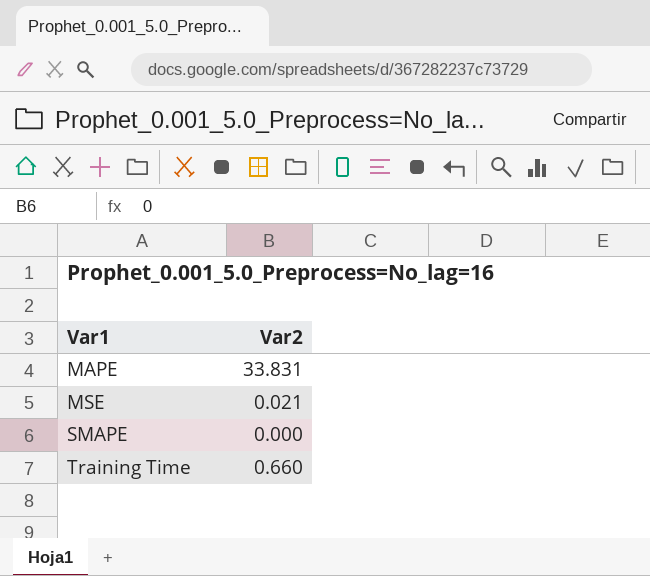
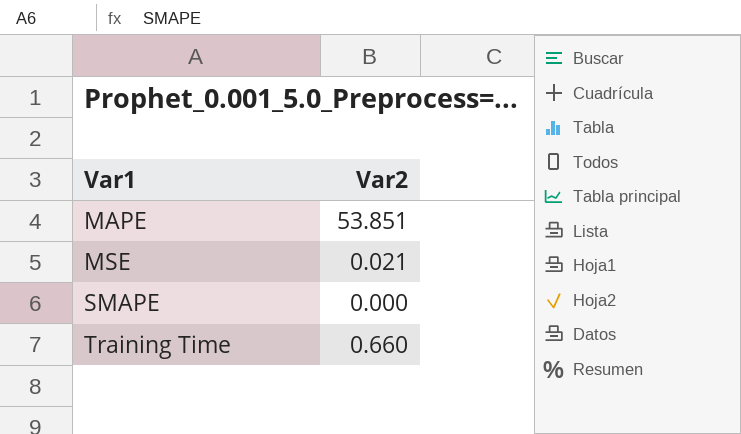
MAPE | Var2: 33.831 -> 53.851

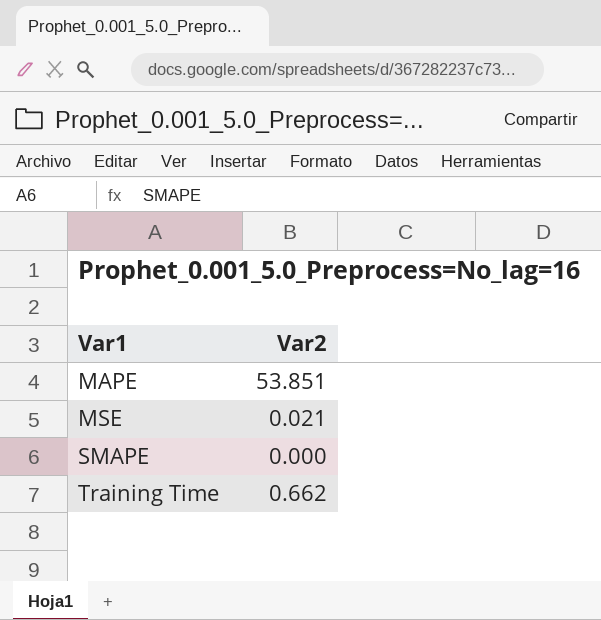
Training Time | Var2: 0.660 -> 0.662

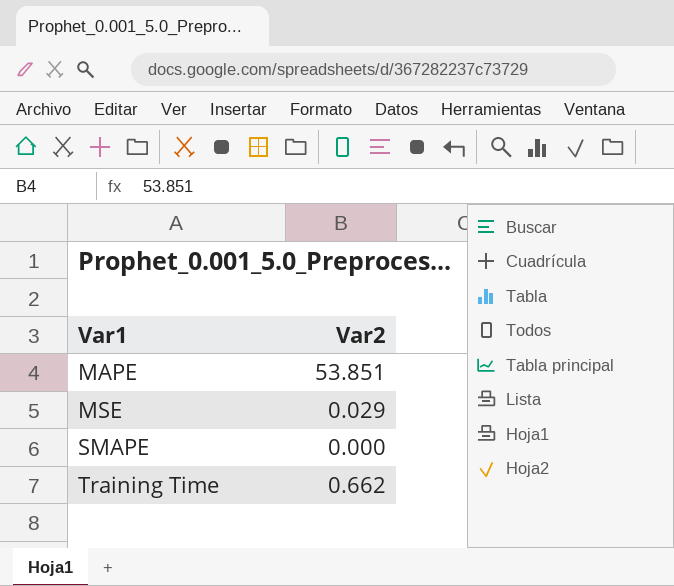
MSE | Var2: 0.021 -> 0.029

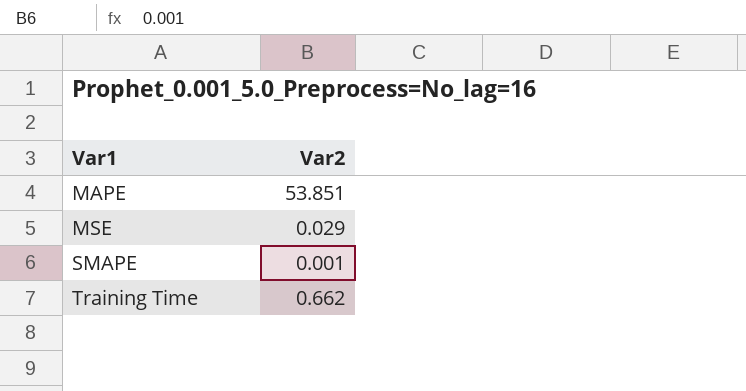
SMAPE | Var2: 0.000 -> 0.001

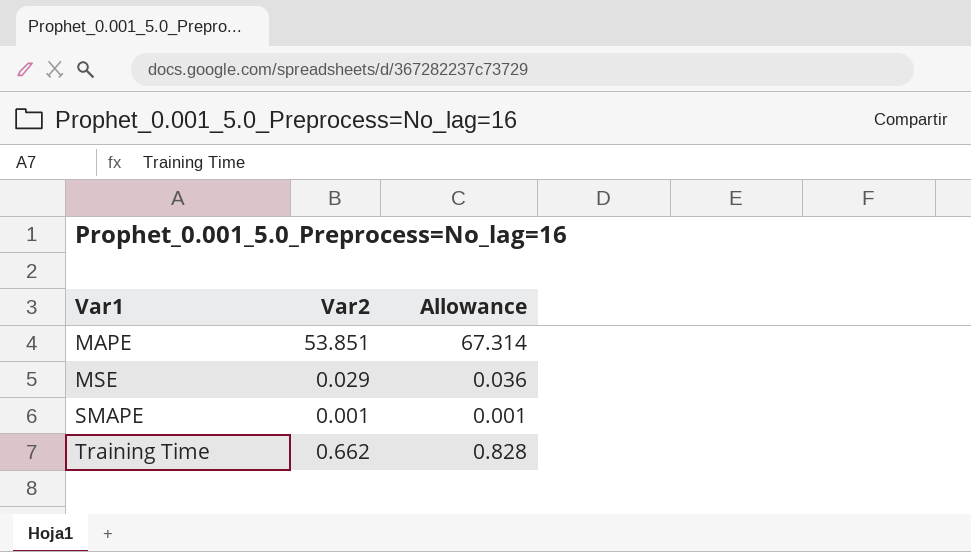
column Allowance | formula: none -> [Var2] * 1.25

